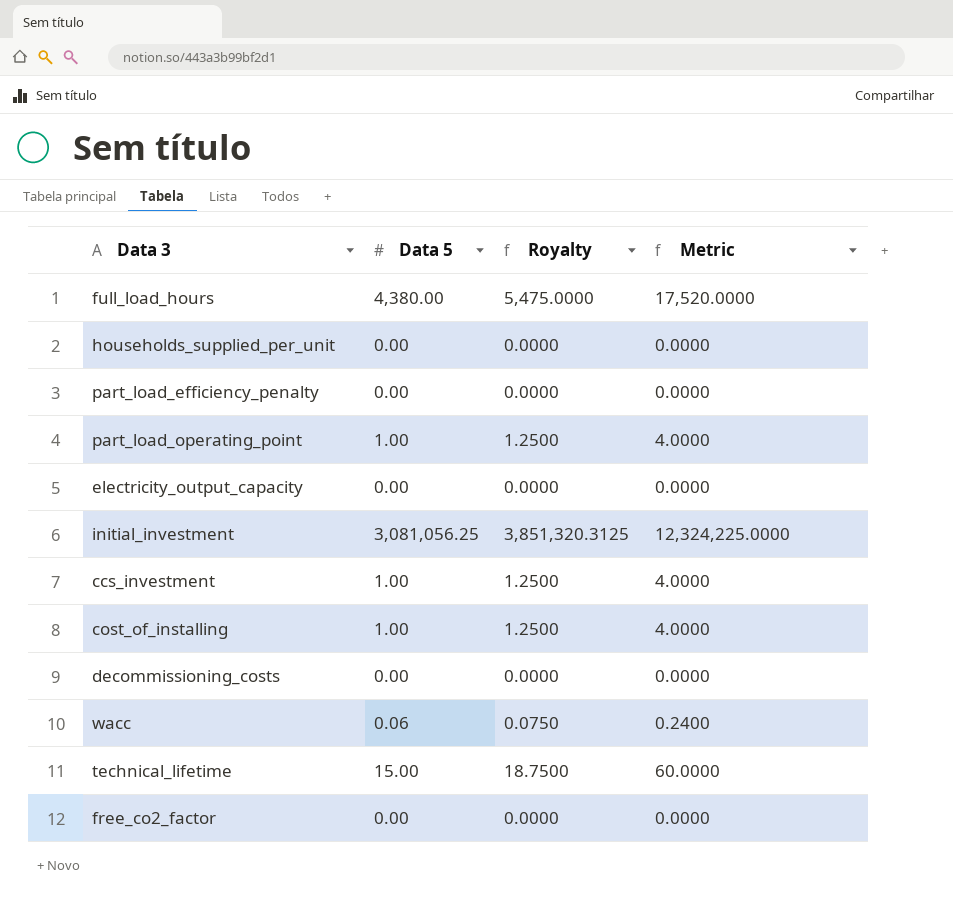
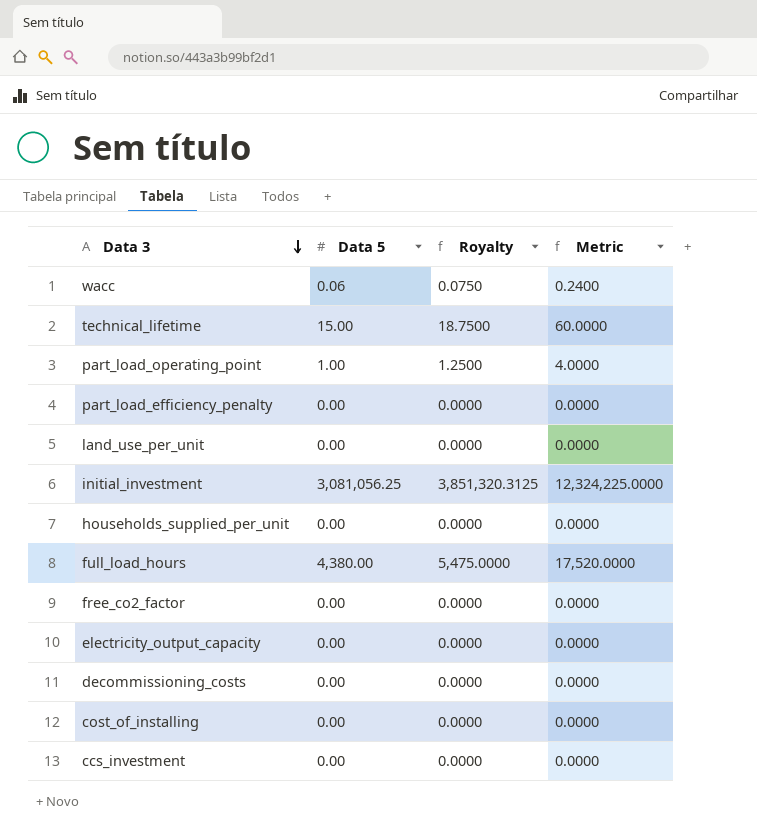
row order: none -> Data 3 descending
row land_use_per_unit: none -> 0.00 | 0.0000 | 0.0000
cost_of_installing | Data 5: 1.00 -> 0.00
cost_of_installing | Royalty: 1.2500 -> 0.0000
cost_of_installing | Metric: 4.0000 -> 0.0000
ccs_investment | Data 5: 1.00 -> 0.00
ccs_investment | Royalty: 1.2500 -> 0.0000
ccs_investment | Metric: 4.0000 -> 0.0000

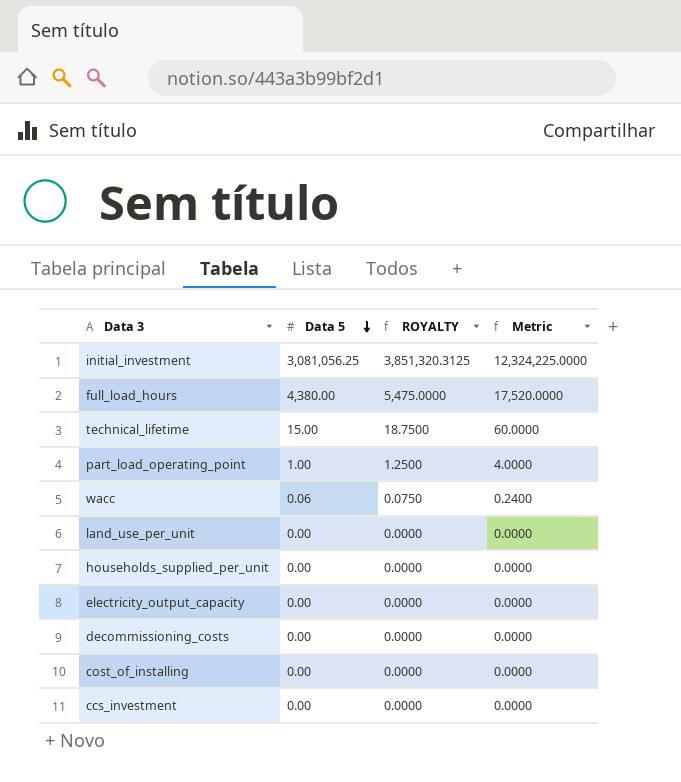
row order: Data 3 descending -> Data 5 descending
column name: Royalty -> ROYALTY
row part_load_efficiency_penalty: 0.00 | 0.0000 | 0.0000 -> none
row free_co2_factor: 0.00 | 0.0000 | 0.0000 -> none

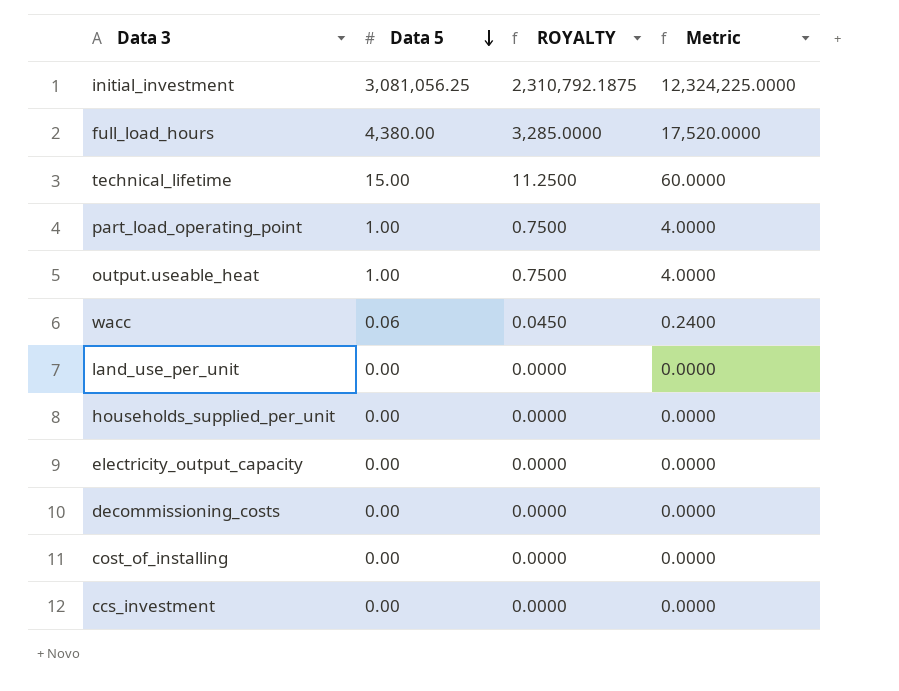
column ROYALTY | formula: [Data 5] * 1.25 -> [Data 5] * 0.75
row output.useable_heat: none -> 1.00 | 0.7500 | 4.0000

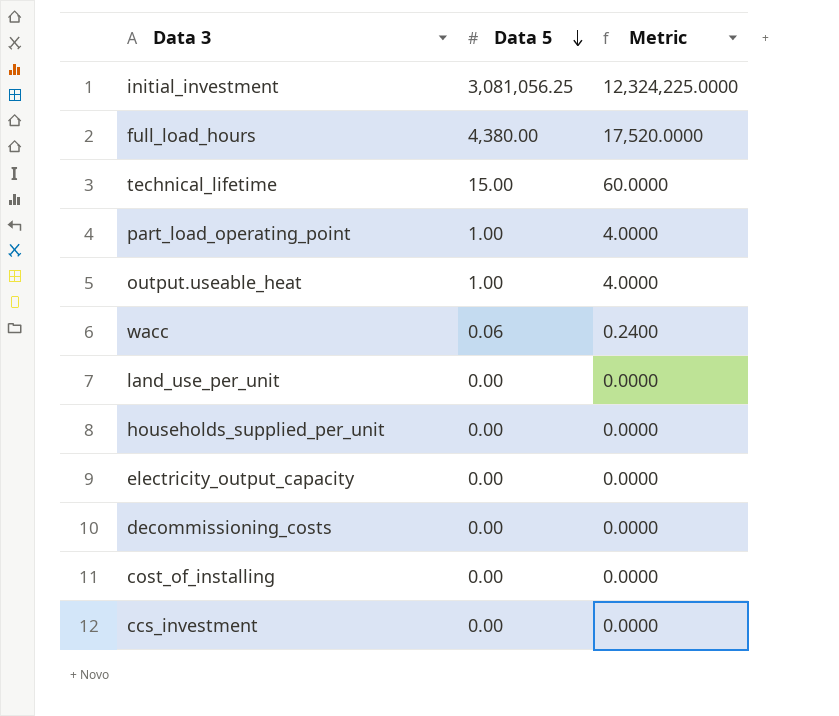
column ROYALTY | formula: [Data 5] * 0.75 -> none

